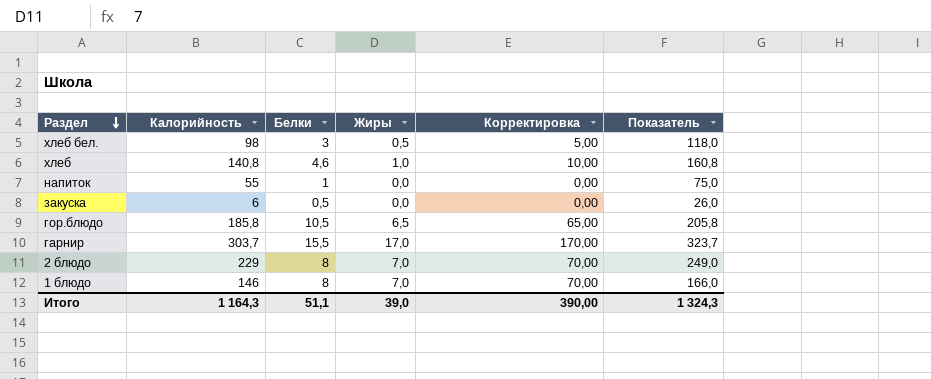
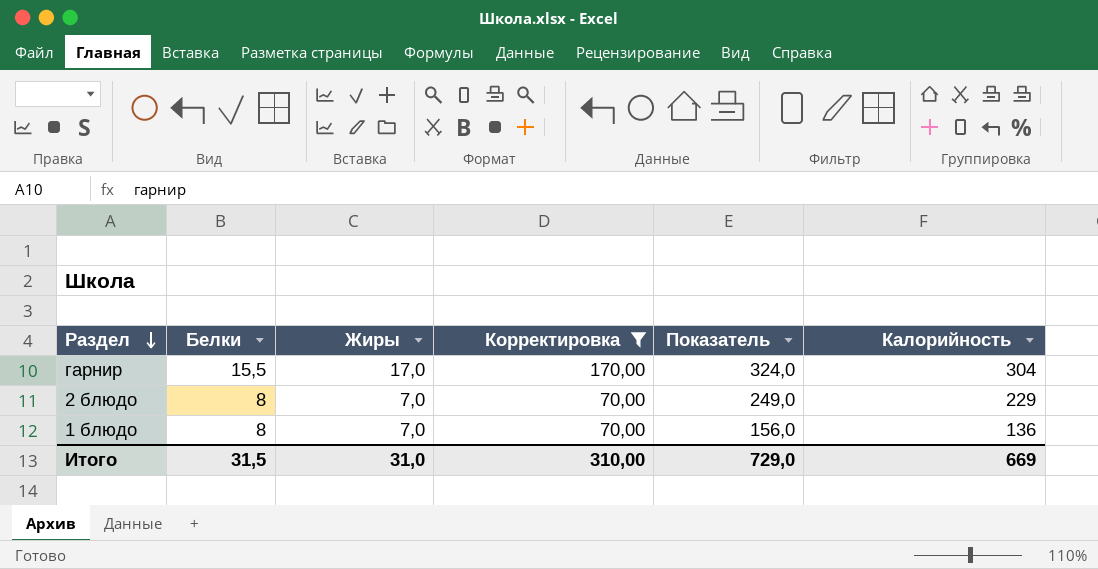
filter: none -> Корректировка >= 70,00
column Калорийность | position: 2 -> 6
гарнир | Показатель: 323,7 -> 324,0
гарнир | Калорийность: 303,7 -> 304
1 блюдо | Показатель: 166,0 -> 156,0
1 блюдо | Калорийность: 146 -> 136
Итого | Белки: 51,1 -> 31,5
Итого | Жиры: 39,0 -> 31,0
Итого | Корректировка: 390,00 -> 310,00
Итого | Показатель: 1 324,3 -> 729,0
Итого | Калорийность: 1 164,3 -> 669

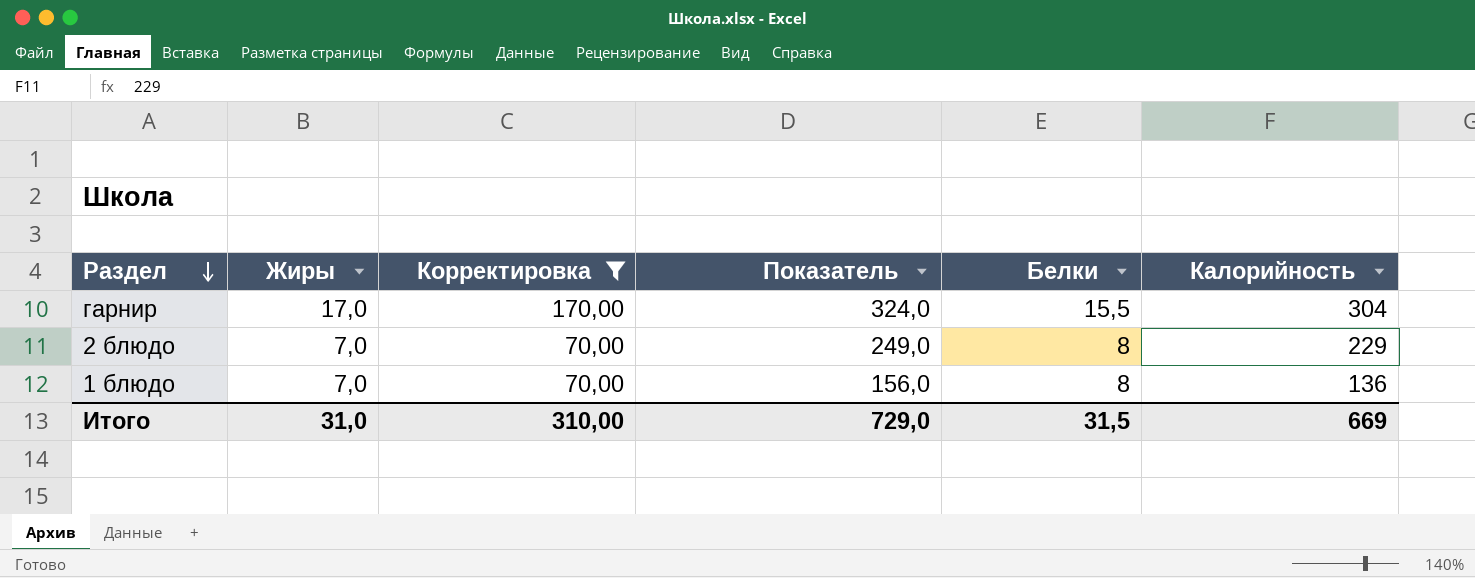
column Белки | position: 2 -> 5

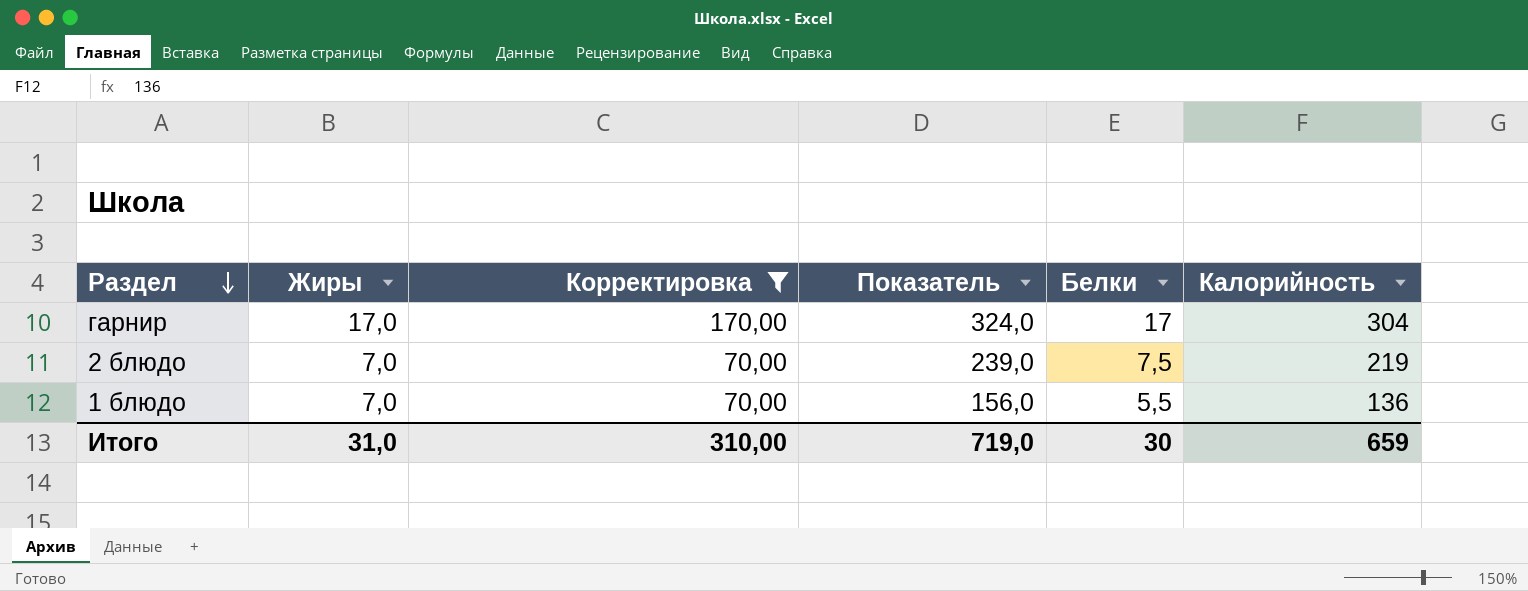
гарнир | Белки: 15,5 -> 17
2 блюдо | Показатель: 249,0 -> 239,0
2 блюдо | Белки: 8 -> 7,5
2 блюдо | Калорийность: 229 -> 219
1 блюдо | Белки: 8 -> 5,5
Итого | Показатель: 729,0 -> 719,0
Итого | Белки: 31,5 -> 30
Итого | Калорийность: 669 -> 659

